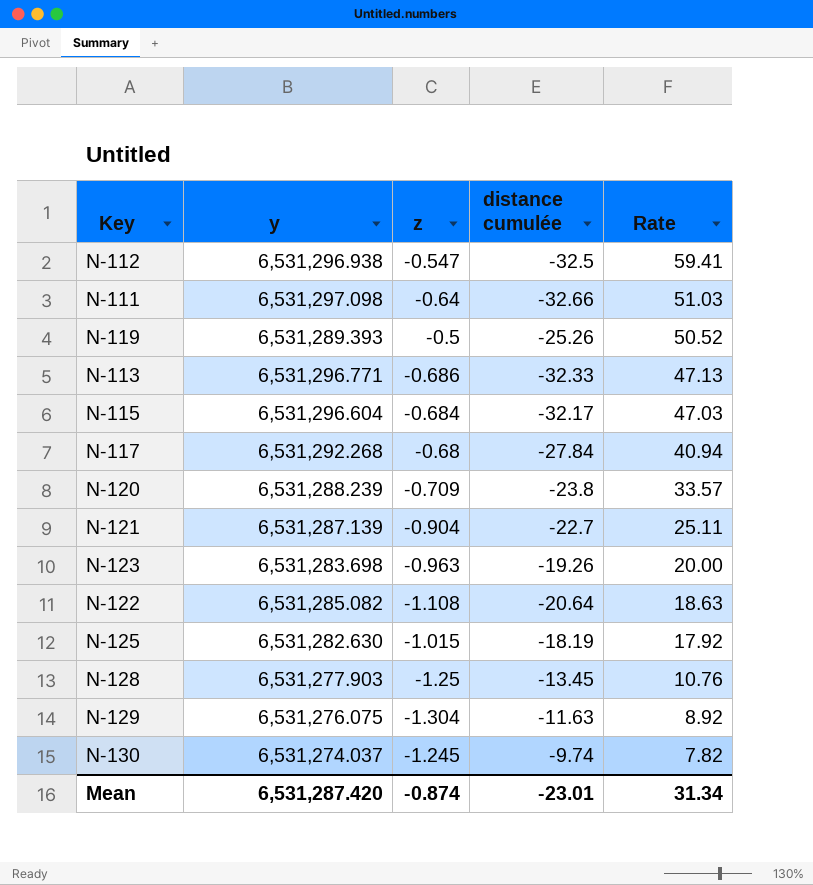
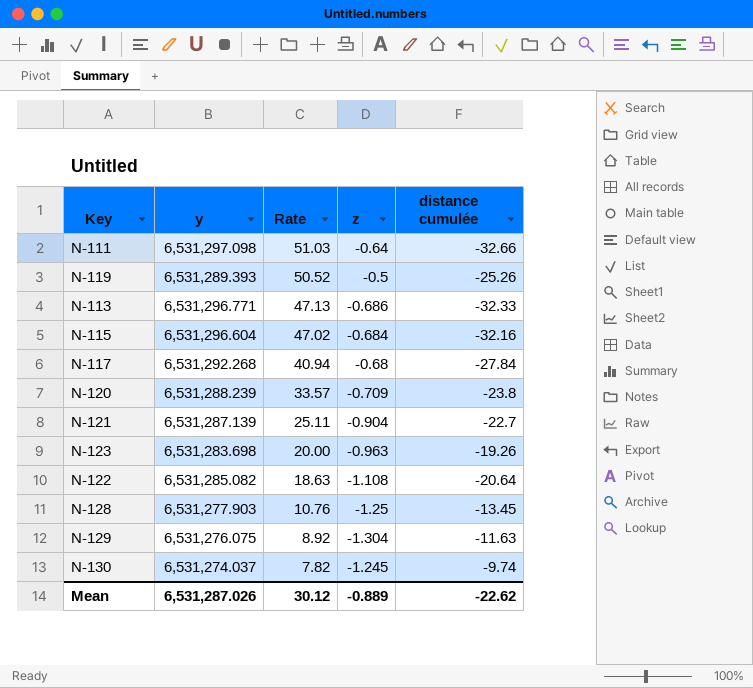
column Rate | position: 5 -> 3
row N-112: 6,531,296.938 | -0.547 | -32.5 | 59.41 -> none
row N-125: 6,531,282.630 | -1.015 | -18.19 | 17.92 -> none
N-115 | Rate: 47.03 -> 47.02
N-115 | distance cumulée: -32.17 -> -32.16
Mean | y: 6,531,287.420 -> 6,531,287.026
Mean | Rate: 31.34 -> 30.12
Mean | z: -0.874 -> -0.889
Mean | distance cumulée: -23.01 -> -22.62

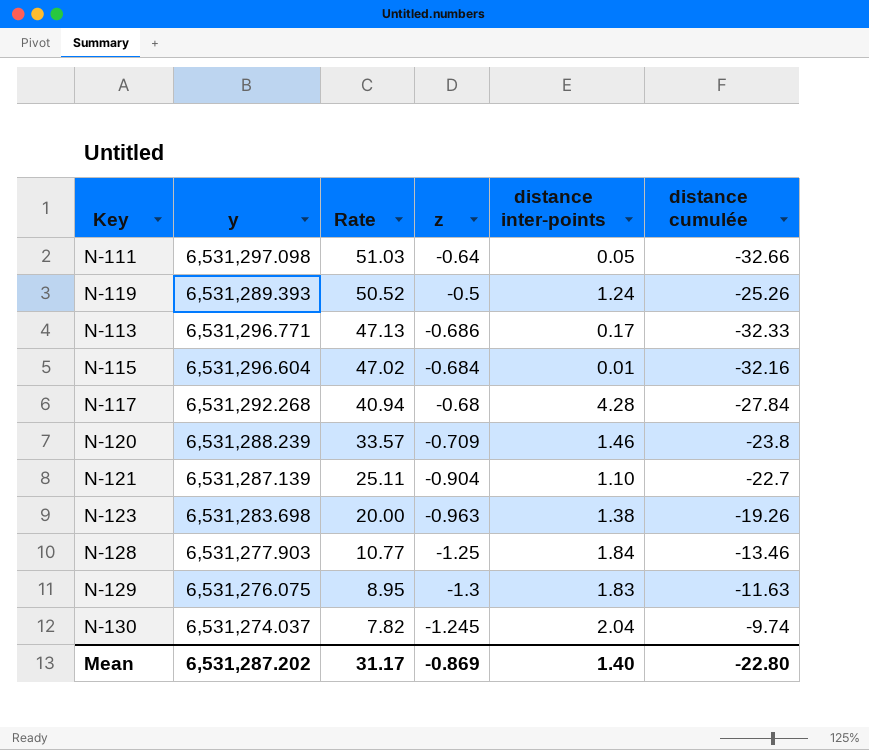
column distance inter-points | position: none -> 5
row N-122: 6,531,285.082 | 18.63 | -1.108 | -20.64 -> none
N-128 | Rate: 10.76 -> 10.77
N-128 | distance cumulée: -13.45 -> -13.46
N-129 | Rate: 8.92 -> 8.95
N-129 | z: -1.304 -> -1.3
Mean | y: 6,531,287.026 -> 6,531,287.202
Mean | Rate: 30.12 -> 31.17
Mean | z: -0.889 -> -0.869
Mean | distance cumulée: -22.62 -> -22.80

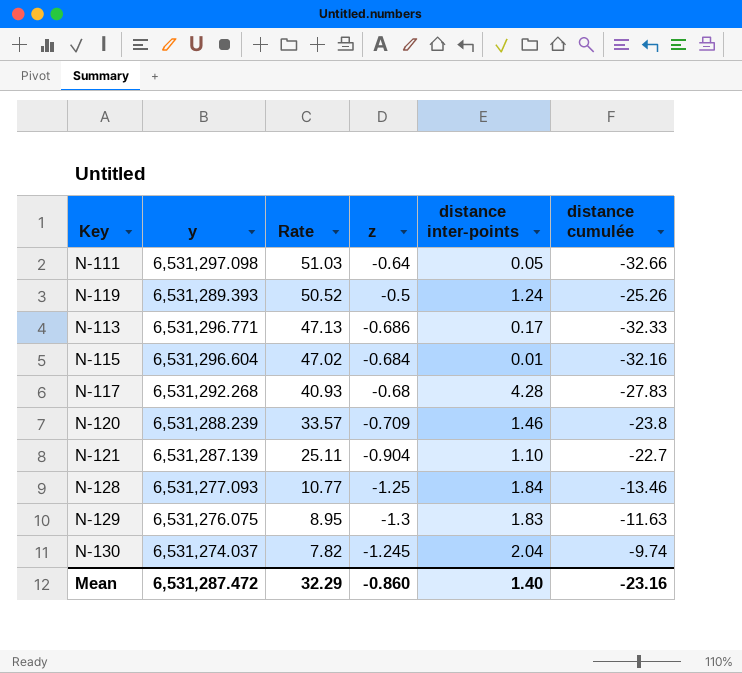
row N-123: 6,531,283.698 | 20.00 | -0.963 | 1.38 | -19.26 -> none
N-117 | Rate: 40.94 -> 40.93
N-117 | distance cumulée: -27.84 -> -27.83
N-128 | y: 6,531,277.903 -> 6,531,277.093
Mean | y: 6,531,287.202 -> 6,531,287.472
Mean | Rate: 31.17 -> 32.29
Mean | z: -0.869 -> -0.860
Mean | distance cumulée: -22.80 -> -23.16

